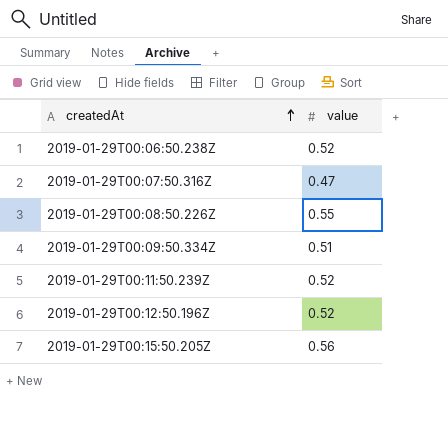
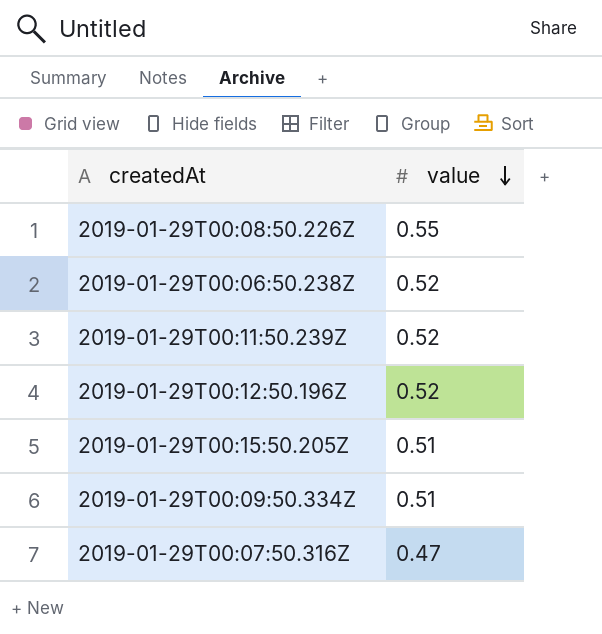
row order: createdAt ascending -> value descending
2019-01-29T00:15:50.205Z | value: 0.56 -> 0.51

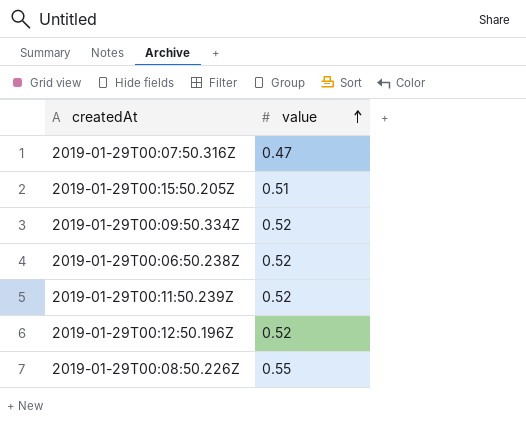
row order: value descending -> value ascending
2019-01-29T00:09:50.334Z | value: 0.51 -> 0.52

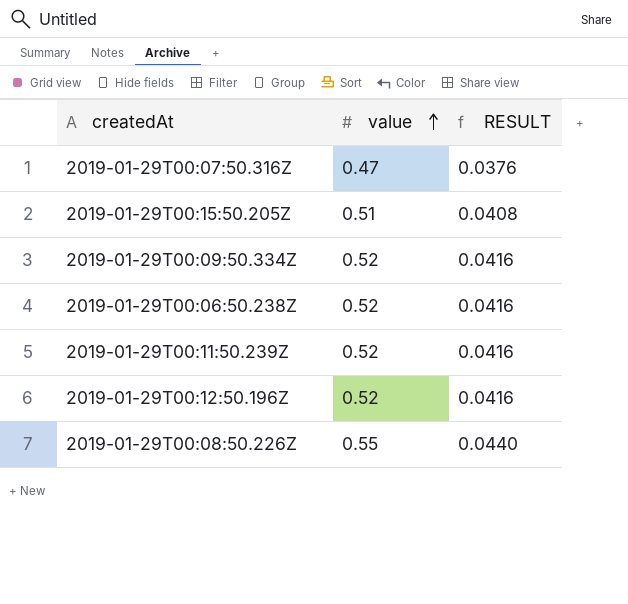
column RESULT | formula: none -> [value] * 0.08

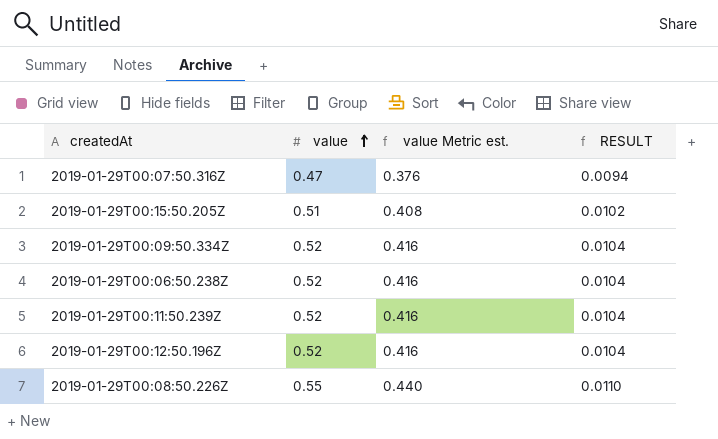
column value Metric est. | formula: none -> [value] * 0.8
column RESULT | formula: [value] * 0.08 -> [value] * 0.02

